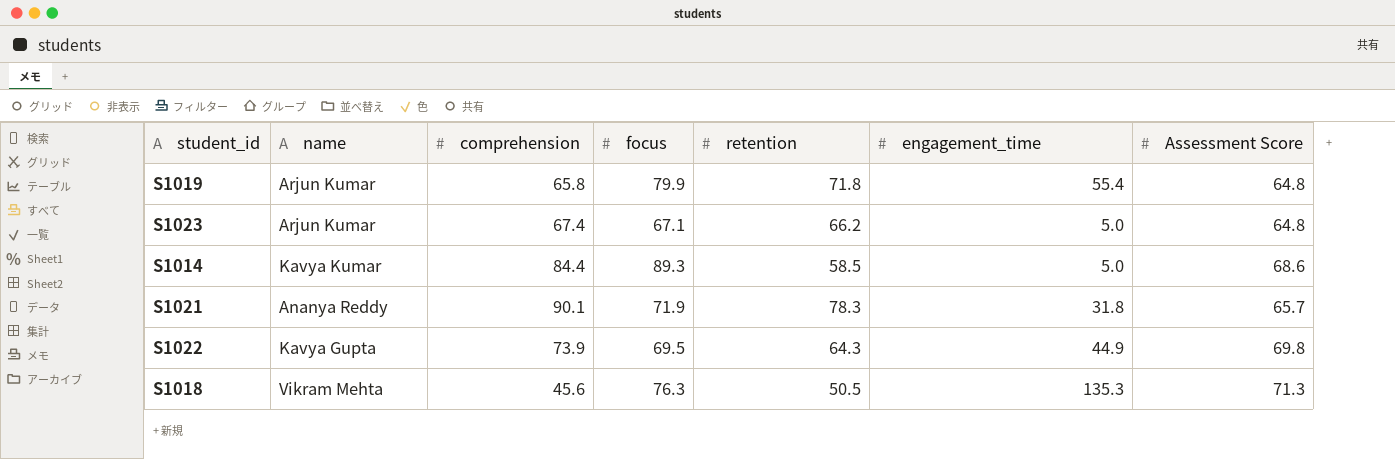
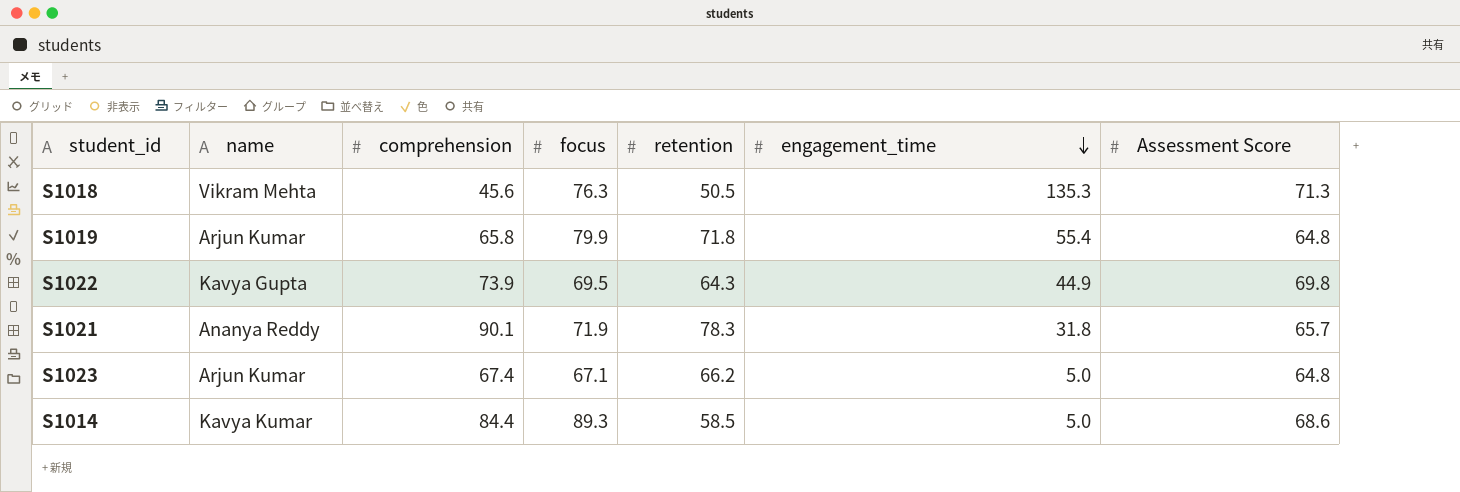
row order: none -> engagement_time descending

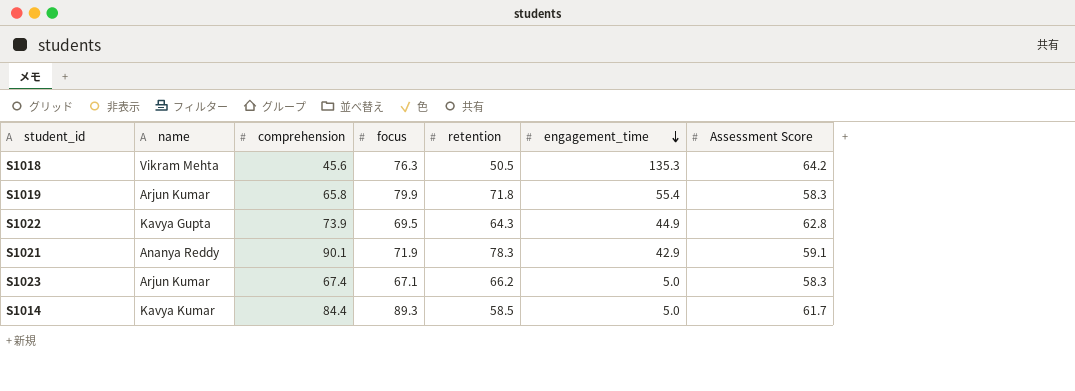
S1018 | Assessment Score: 71.3 -> 64.2
S1019 | Assessment Score: 64.8 -> 58.3
S1022 | Assessment Score: 69.8 -> 62.8
S1021 | engagement_time: 31.8 -> 42.9
S1021 | Assessment Score: 65.7 -> 59.1
S1023 | Assessment Score: 64.8 -> 58.3
S1014 | Assessment Score: 68.6 -> 61.7

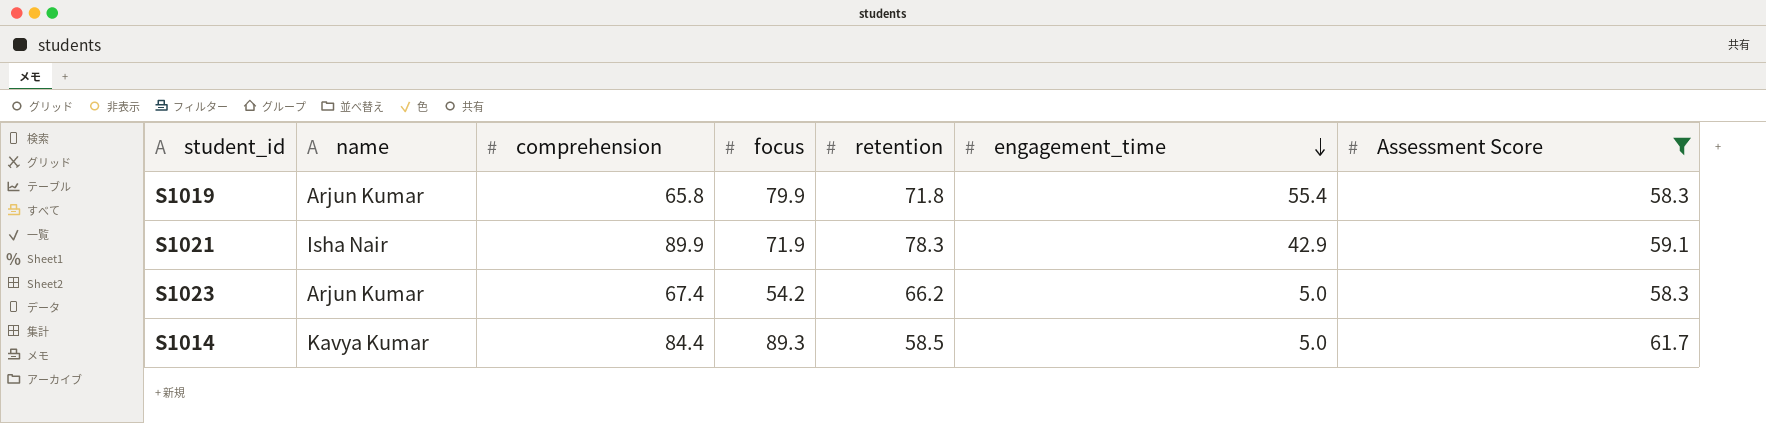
filter: none -> Assessment Score <= 61.7
S1021 | name: Ananya Reddy -> Isha Nair
S1021 | comprehension: 90.1 -> 89.9
S1023 | focus: 67.1 -> 54.2

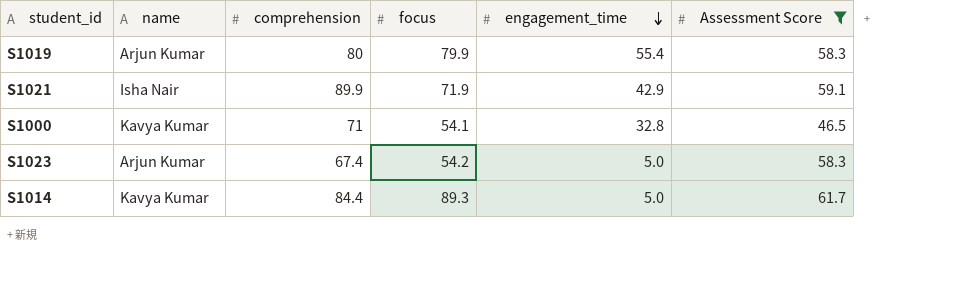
column retention | position: 5 -> none
S1019 | comprehension: 65.8 -> 80
row S1000: none -> Kavya Kumar | 71 | 54.1 | 32.8 | 46.5

